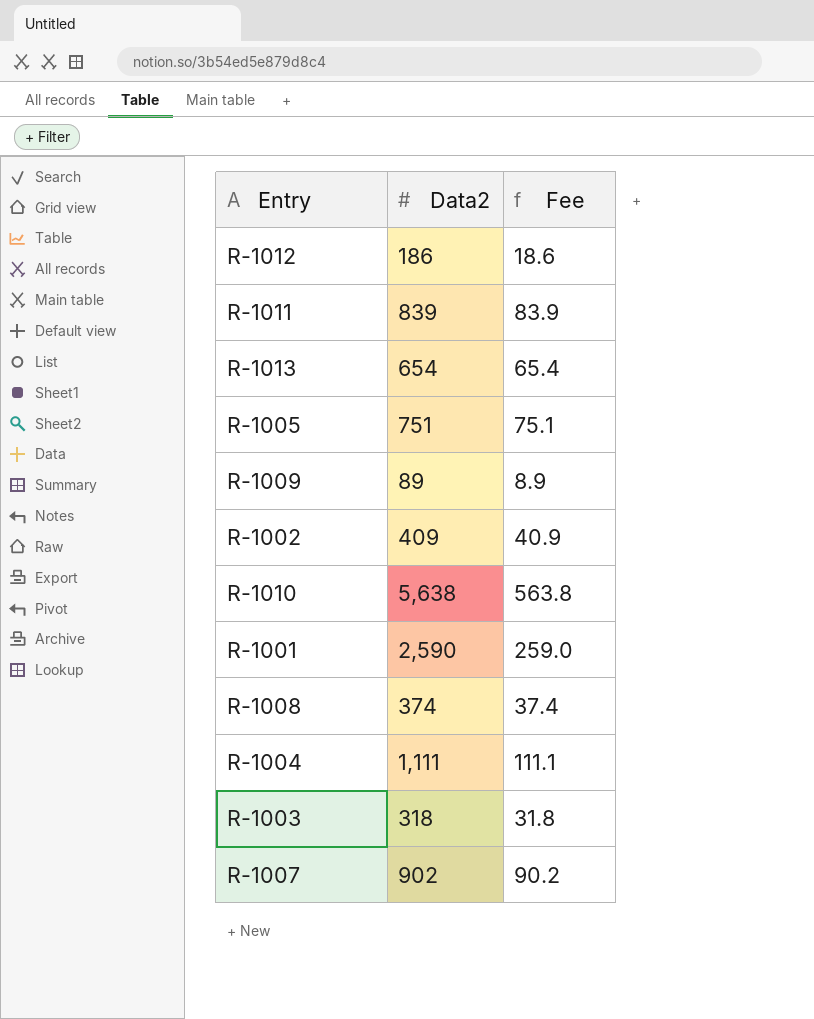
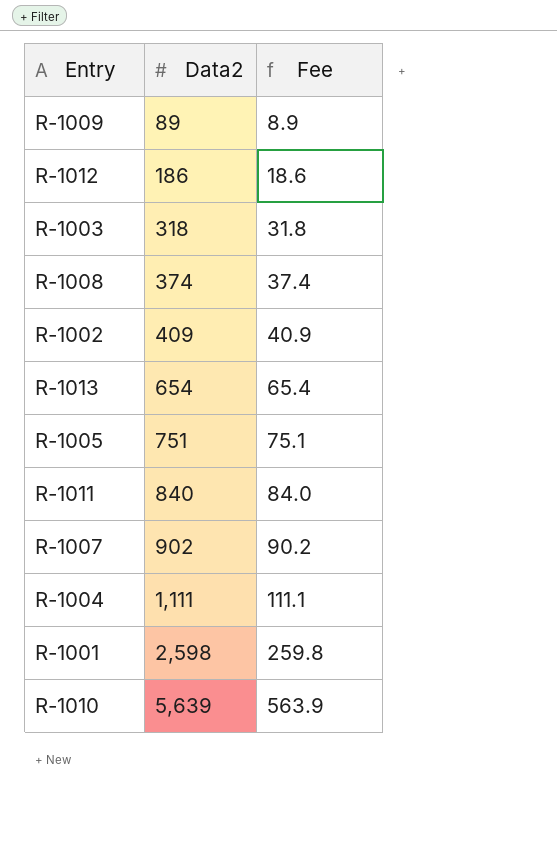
row order: none -> Data2 ascending
R-1011 | Data2: 839 -> 840
R-1011 | Fee: 83.9 -> 84.0
R-1001 | Data2: 2,590 -> 2,598
R-1001 | Fee: 259.0 -> 259.8
R-1010 | Data2: 5,638 -> 5,639
R-1010 | Fee: 563.8 -> 563.9

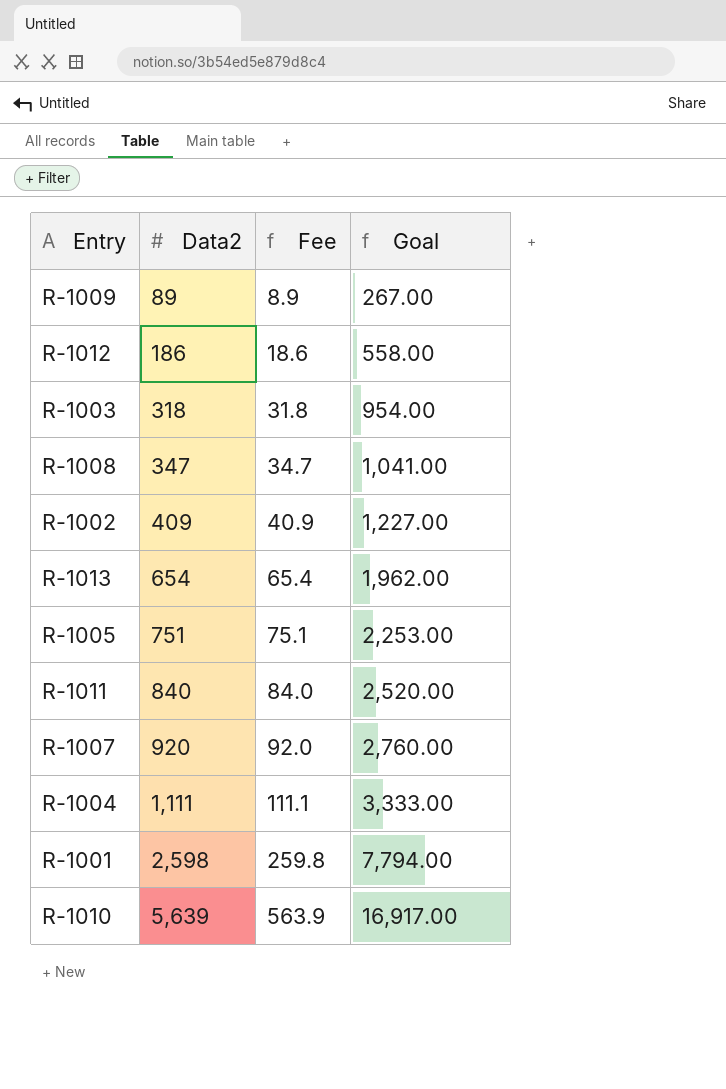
column Goal | formula: none -> [Data2] * 3
R-1008 | Data2: 374 -> 347
R-1008 | Fee: 37.4 -> 34.7
R-1007 | Data2: 902 -> 920
R-1007 | Fee: 90.2 -> 92.0

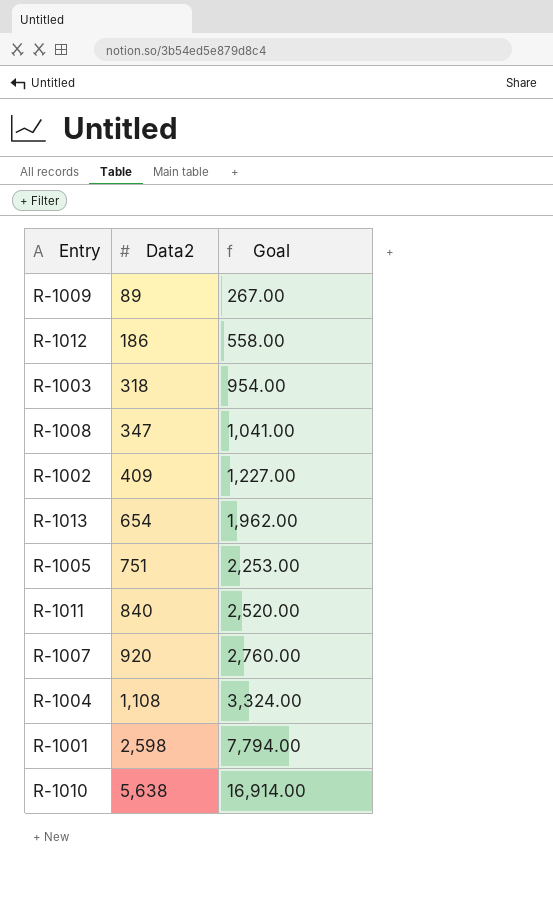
column Fee | formula: [Data2] * 0.1 -> none
R-1004 | Data2: 1,111 -> 1,108
R-1004 | Goal: 3,333.00 -> 3,324.00
R-1010 | Data2: 5,639 -> 5,638
R-1010 | Goal: 16,917.00 -> 16,914.00

